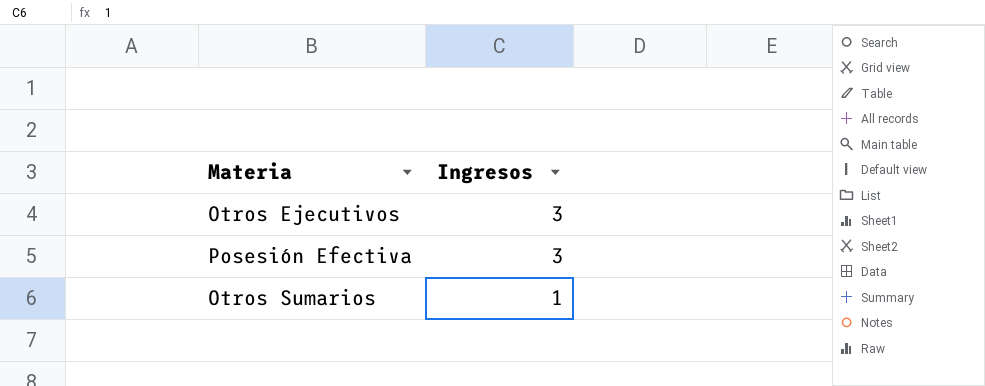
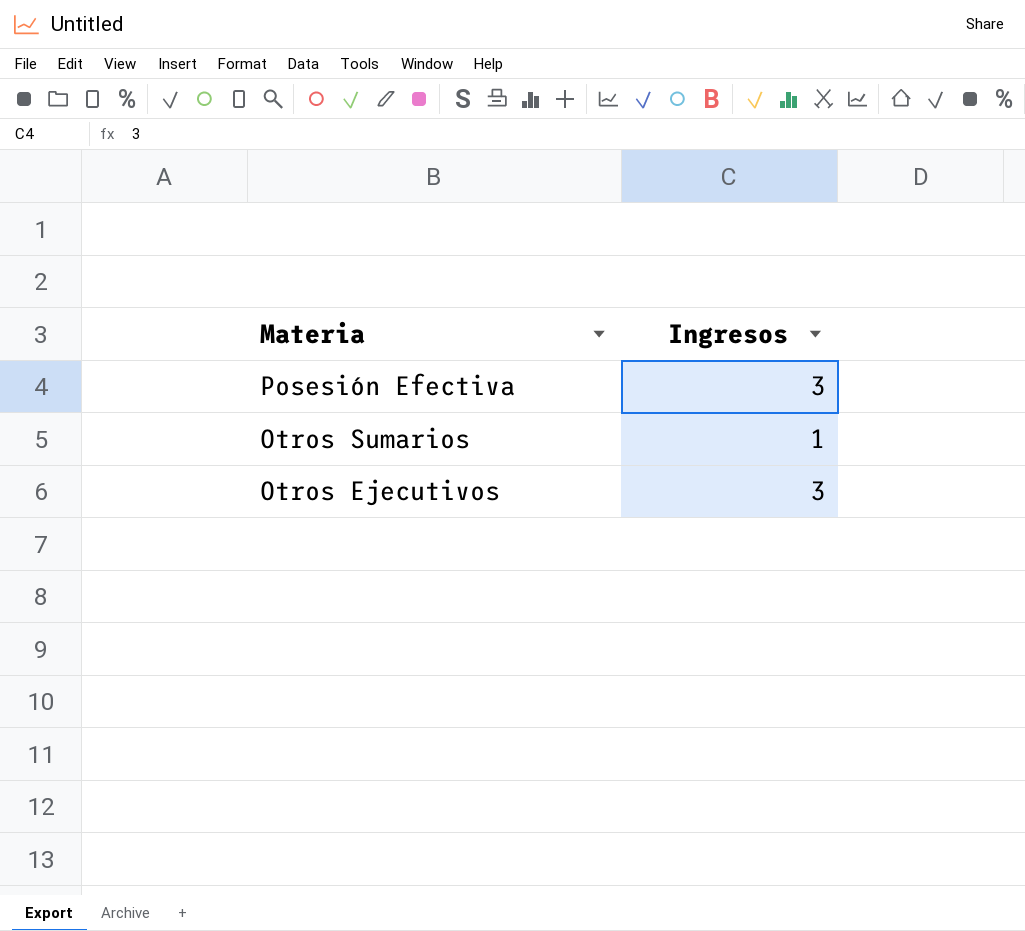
row order: Ingresos descending -> Materia descending

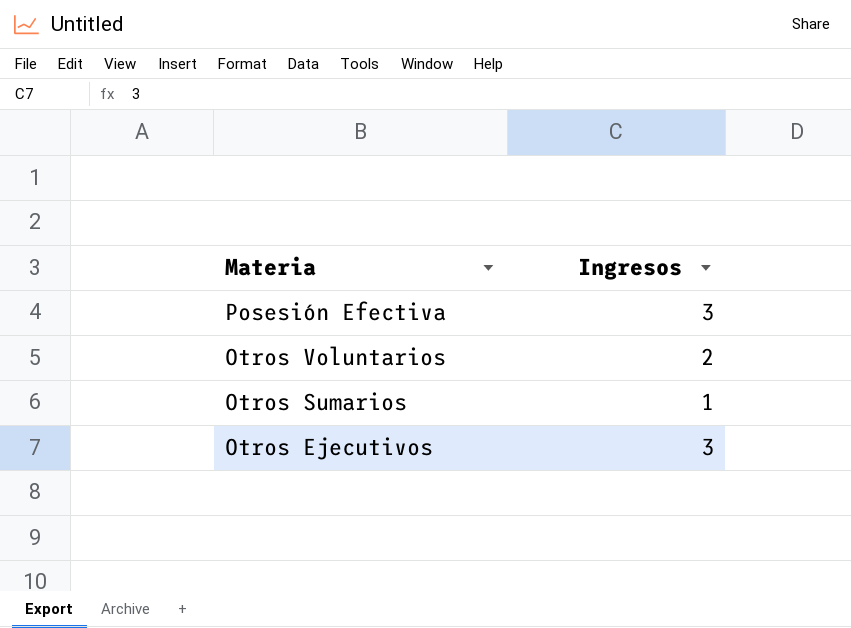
row Otros Voluntarios: none -> 2

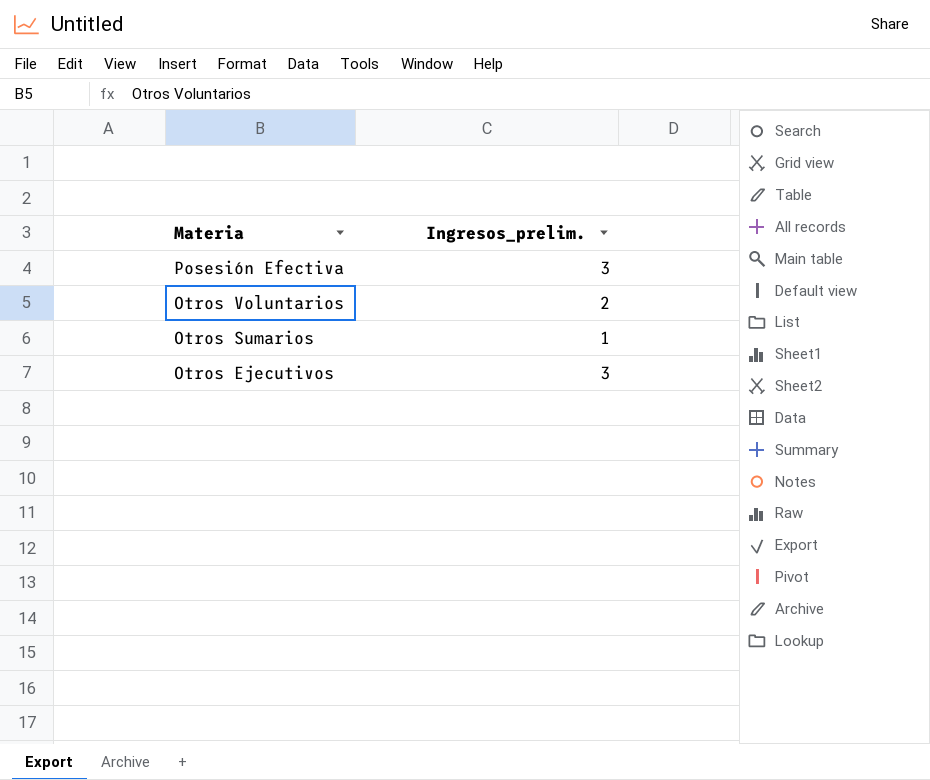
column name: Ingresos -> Ingresos_prelim.

